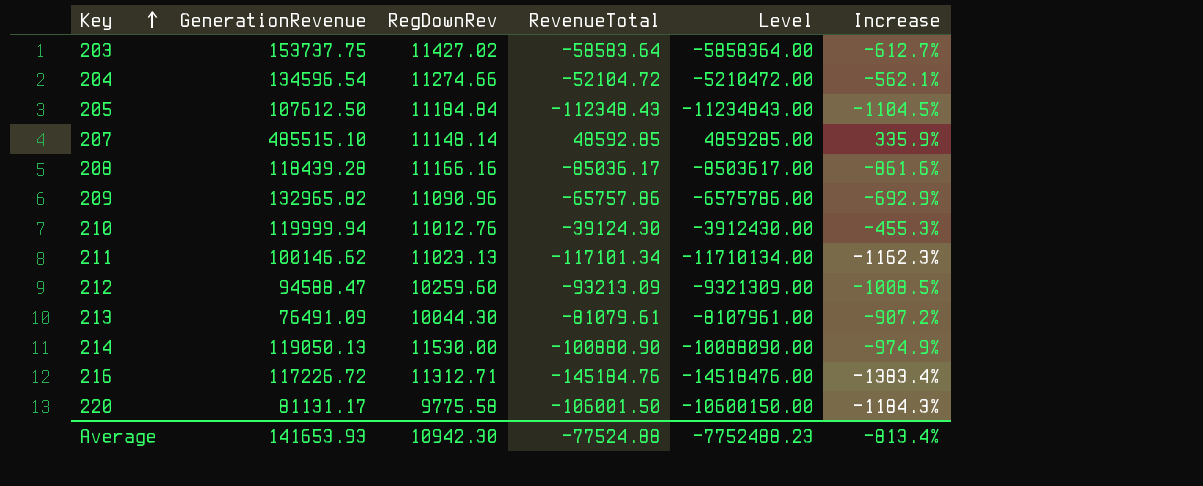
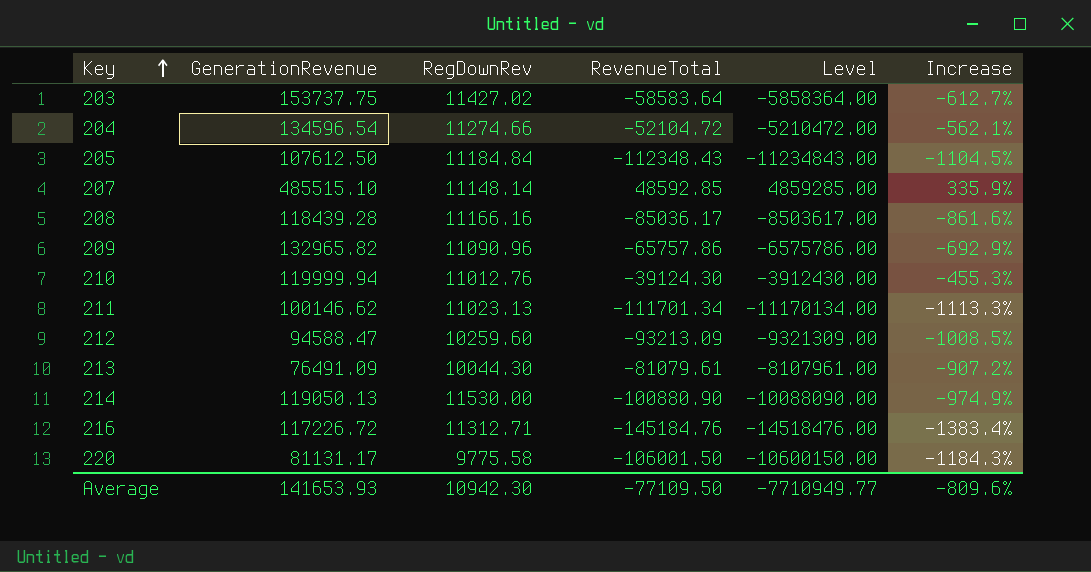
211 | RevenueTotal: -117101.34 -> -111701.34
211 | Level: -11710134.00 -> -11170134.00
211 | Increase: -1162.3% -> -1113.3%
Average | RevenueTotal: -77524.88 -> -77109.50
Average | Level: -7752488.23 -> -7710949.77
Average | Increase: -813.4% -> -809.6%

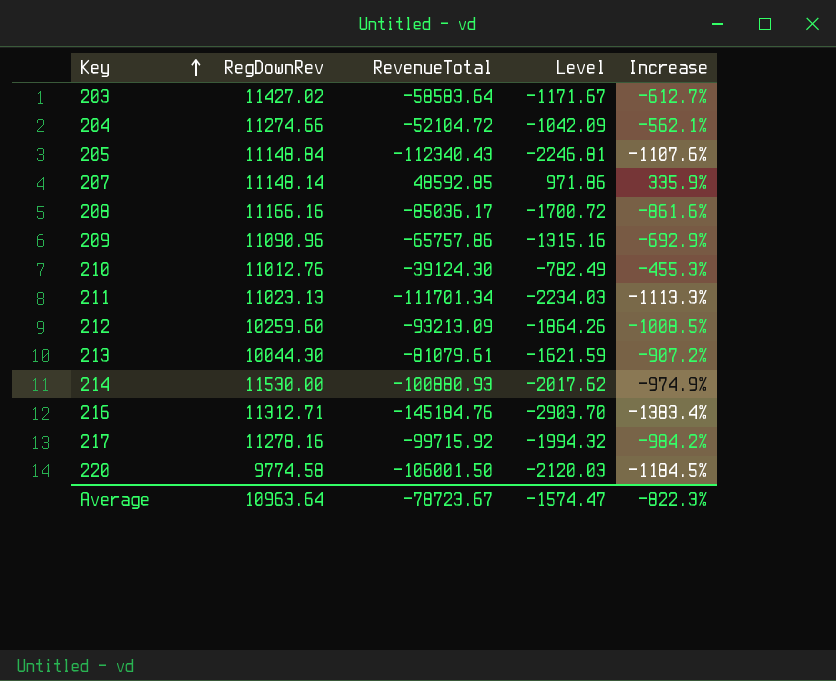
column GenerationRevenue | position: 2 -> none
column Level | formula: [RevenueTotal] * 100 -> [RevenueTotal] * 0.02
205 | RegDownRev: 11184.84 -> 11148.84
205 | RevenueTotal: -112348.43 -> -112340.43
205 | Increase: -1104.5% -> -1107.6%
214 | RevenueTotal: -100880.90 -> -100880.93
row 217: none -> 11278.16 | -99715.92 | -1994.32 | -984.2%
220 | RegDownRev: 9775.58 -> 9774.58
220 | Increase: -1184.3% -> -1184.5%
Average | RegDownRev: 10942.30 -> 10963.64
Average | RevenueTotal: -77109.50 -> -78723.67
Average | Level: -7710949.77 -> -1574.47
Average | Increase: -809.6% -> -822.3%

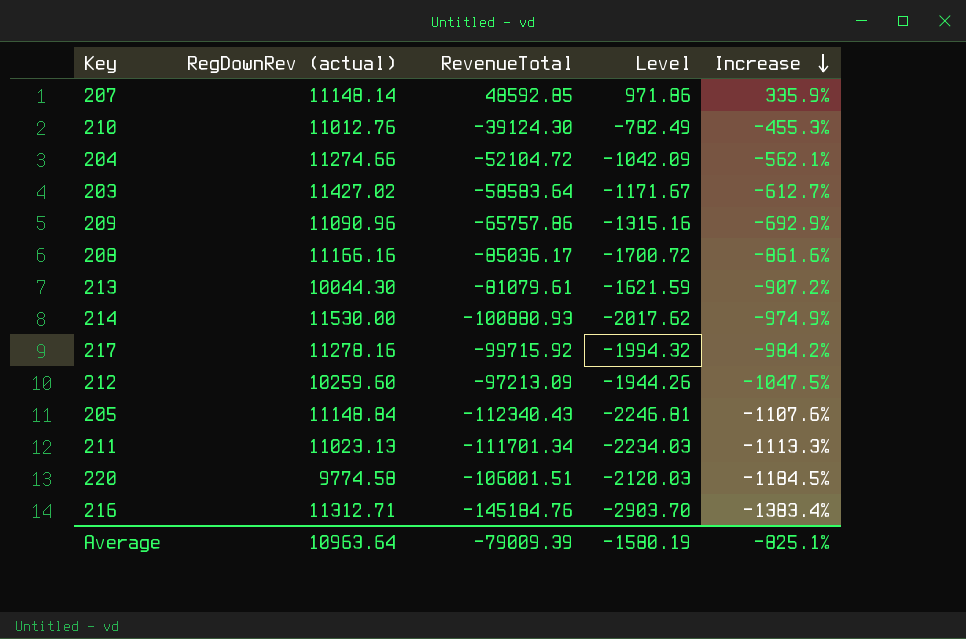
row order: Key ascending -> Increase descending
column name: RegDownRev -> RegDownRev (actual)
212 | RevenueTotal: -93213.09 -> -97213.09
212 | Level: -1864.26 -> -1944.26
212 | Increase: -1008.5% -> -1047.5%
220 | RevenueTotal: -106001.50 -> -106001.51
Average | RevenueTotal: -78723.67 -> -79009.39
Average | Level: -1574.47 -> -1580.19
Average | Increase: -822.3% -> -825.1%

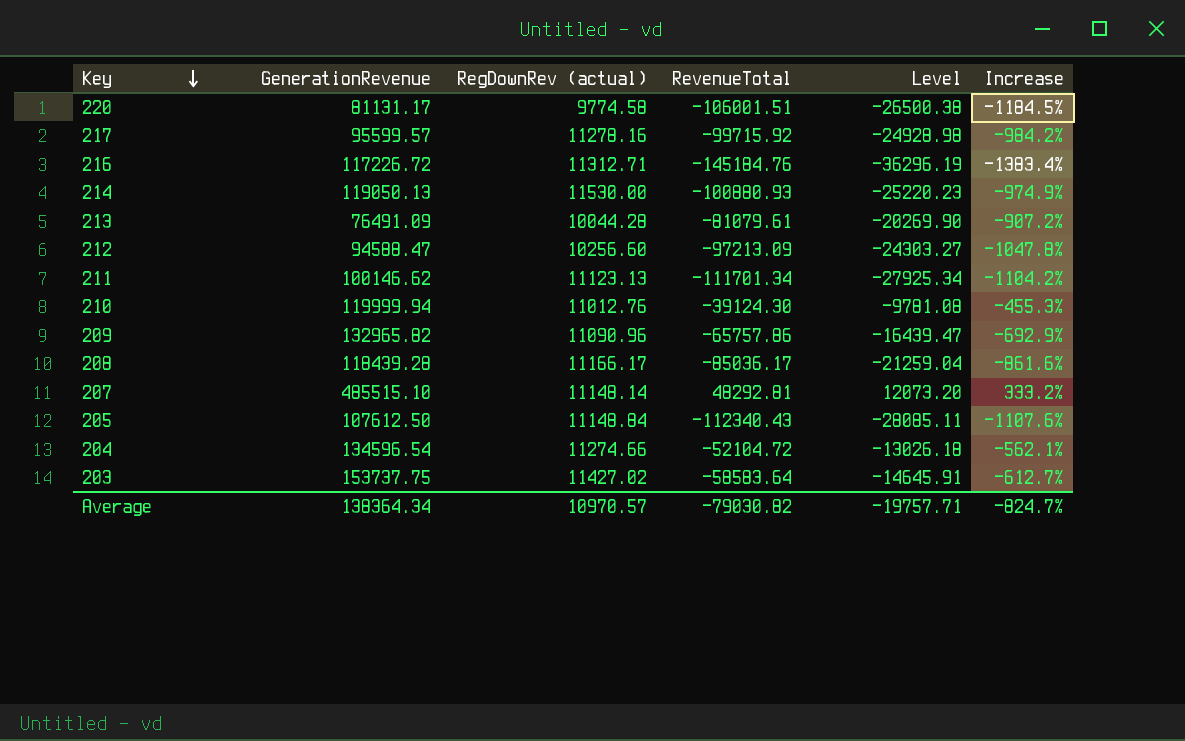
row order: Increase descending -> Key descending
column GenerationRevenue | position: none -> 2
column Level | formula: [RevenueTotal] * 0.02 -> [RevenueTotal] * 0.25
213 | RegDownRev (actual): 10044.30 -> 10044.28
212 | RegDownRev (actual): 10259.60 -> 10256.60
212 | Increase: -1047.5% -> -1047.8%
211 | RegDownRev (actual): 11023.13 -> 11123.13
211 | Increase: -1113.3% -> -1104.2%
208 | RegDownRev (actual): 11166.16 -> 11166.17
207 | RevenueTotal: 48592.85 -> 48292.81
207 | Increase: 335.9% -> 333.2%
Average | RegDownRev (actual): 10963.64 -> 10970.57
Average | RevenueTotal: -79009.39 -> -79030.82
Average | Level: -1580.19 -> -19757.71
Average | Increase: -825.1% -> -824.7%

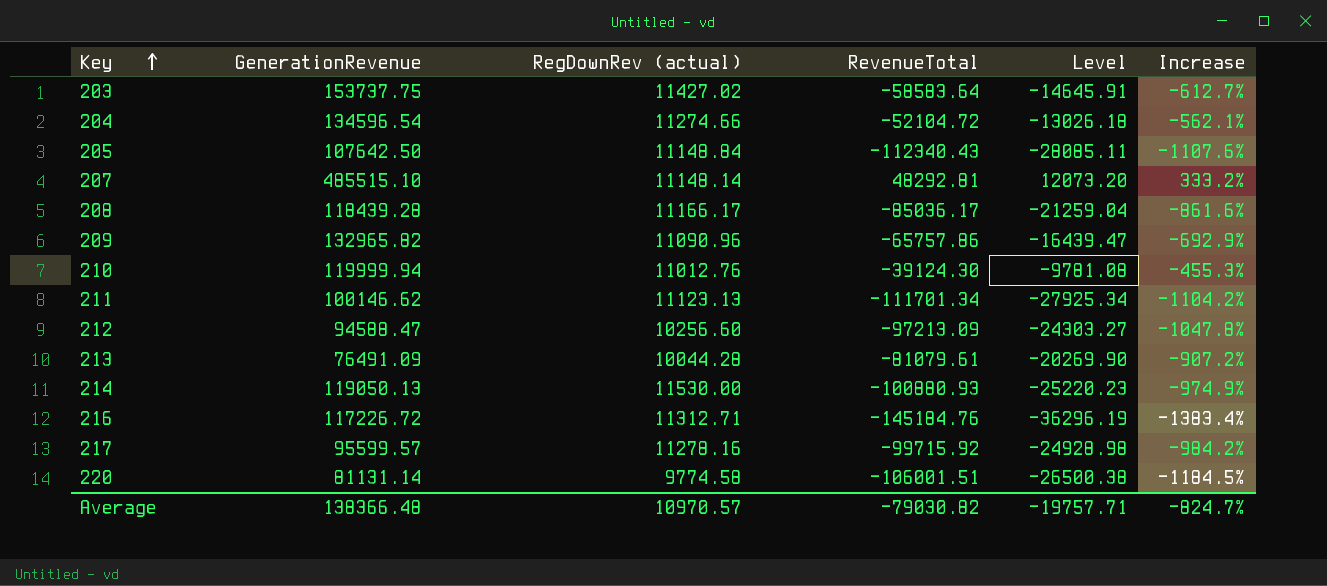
row order: Key descending -> Key ascending
205 | GenerationRevenue: 107612.50 -> 107642.50
220 | GenerationRevenue: 81131.17 -> 81131.14
Average | GenerationRevenue: 138364.34 -> 138366.48

